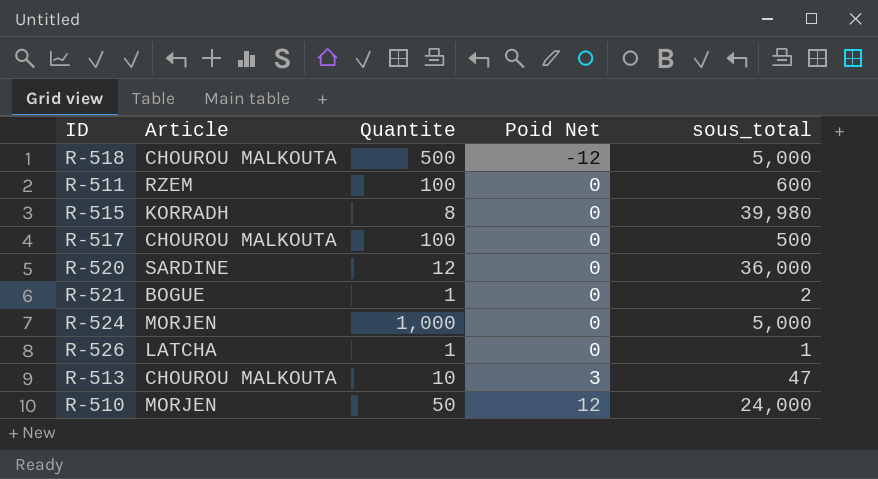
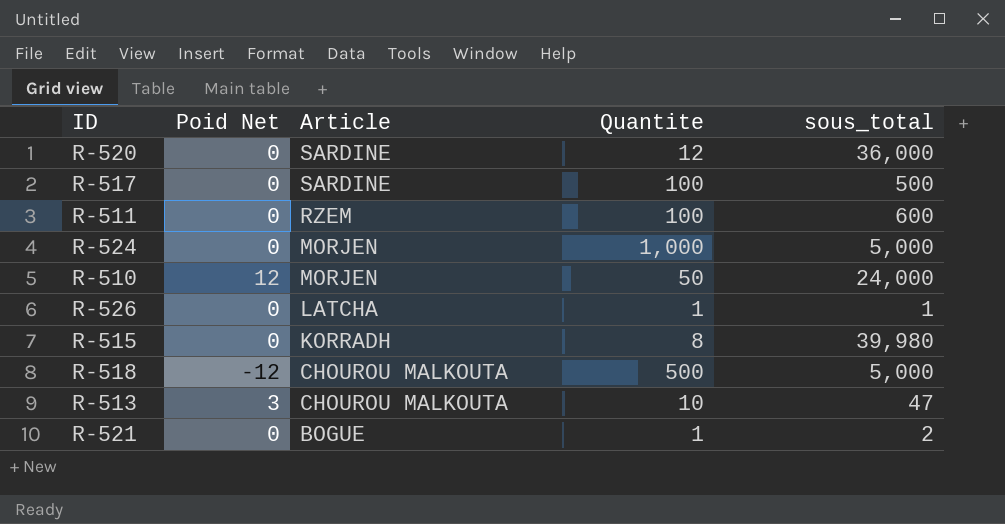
row order: Poid Net ascending -> Article descending
column Poid Net | position: 4 -> 2
R-517 | Article: CHOUROU MALKOUTA -> SARDINE

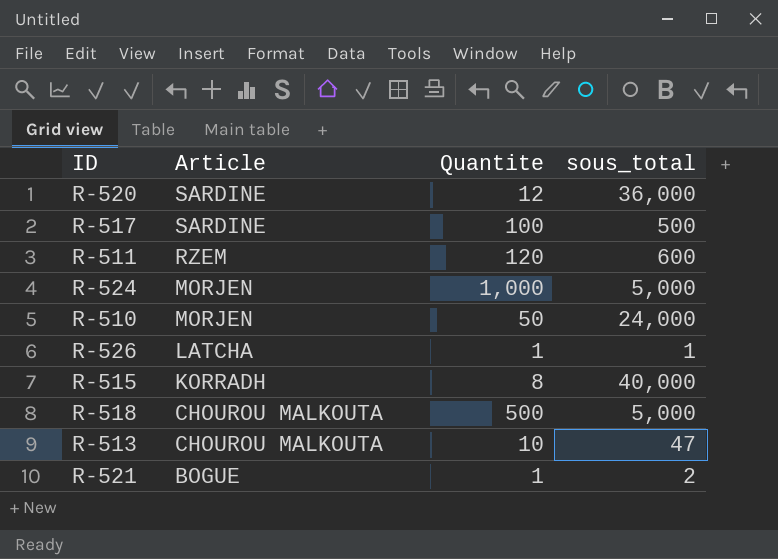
column Poid Net | position: 2 -> none
R-511 | Quantite: 100 -> 120
R-515 | sous_total: 39,980 -> 40,000

